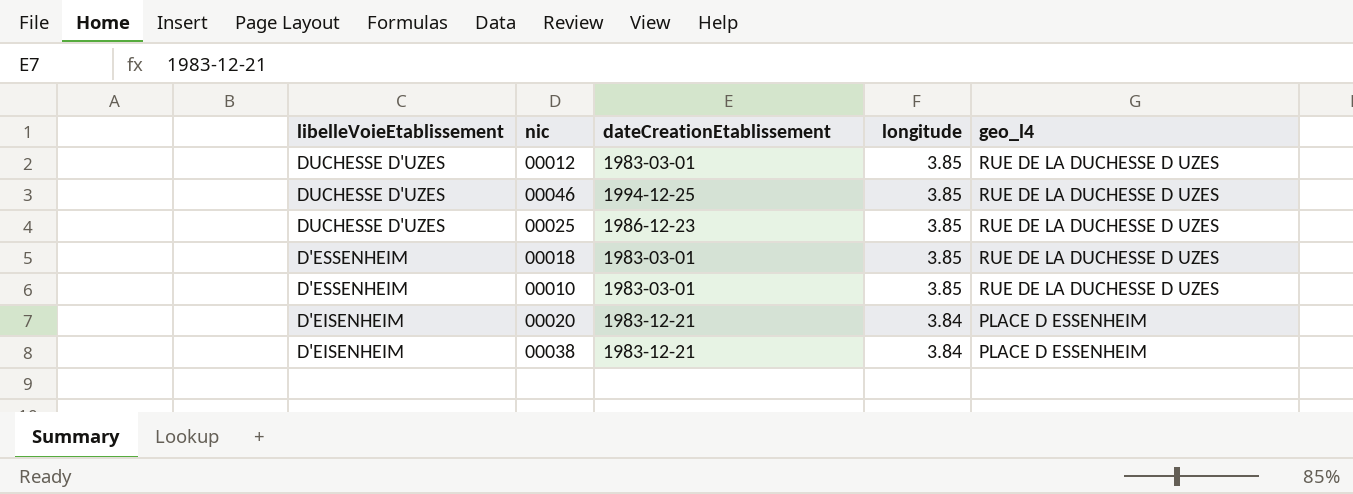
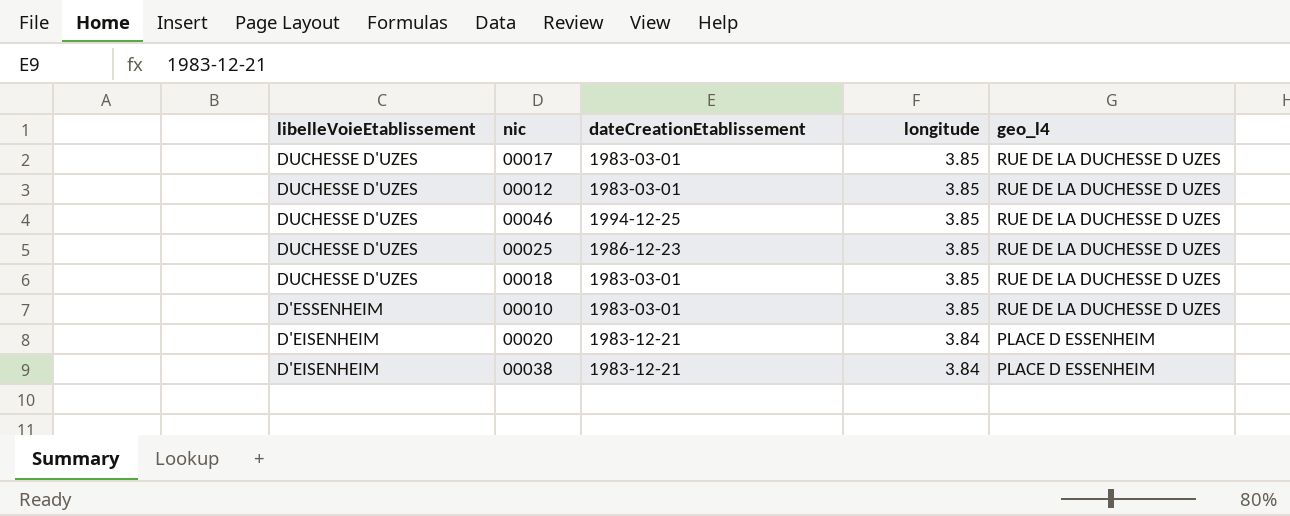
row 00017: none -> DUCHESSE D'UZES | 1983-03-01 | 3.85 | RUE DE LA DUCHESSE D UZES
00018 | libelleVoieEtablissement: D'ESSENHEIM -> DUCHESSE D'UZES

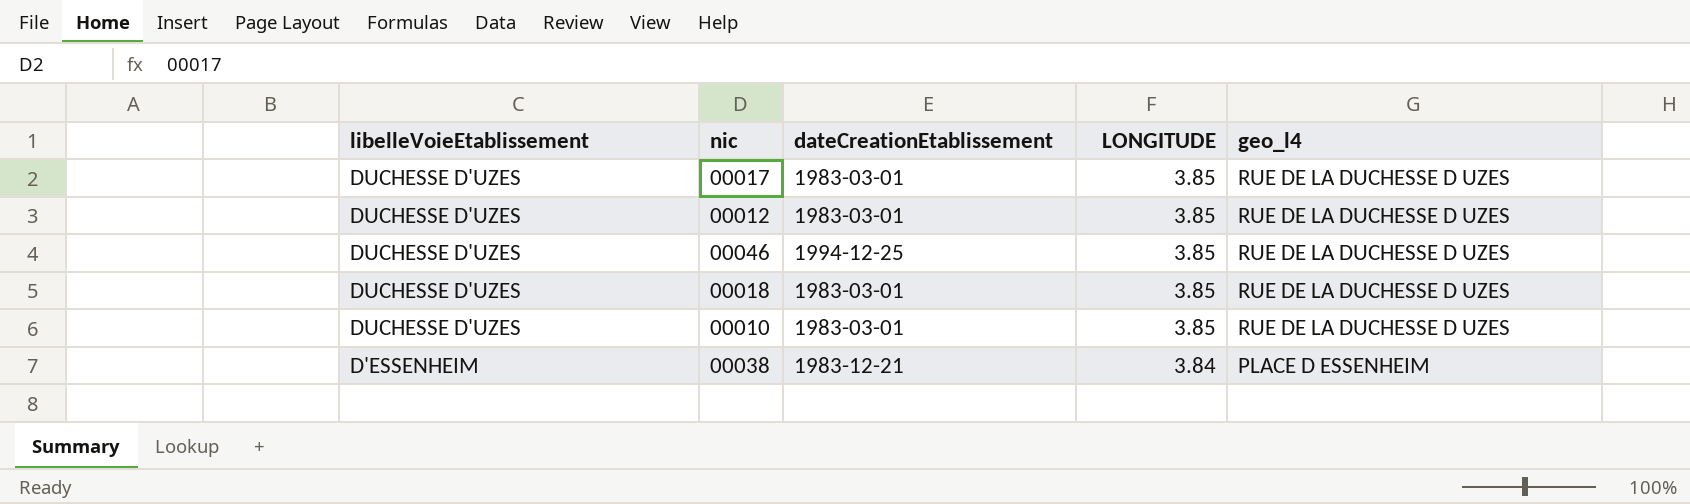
column name: longitude -> LONGITUDE
row 00025: DUCHESSE D'UZES | 1986-12-23 | 3.85 | RUE DE LA DUCHESSE D UZES -> none
row 00020: D'EISENHEIM | 1983-12-21 | 3.84 | PLACE D ESSENHEIM -> none
00010 | libelleVoieEtablissement: D'ESSENHEIM -> DUCHESSE D'UZES
00038 | libelleVoieEtablissement: D'EISENHEIM -> D'ESSENHEIM

